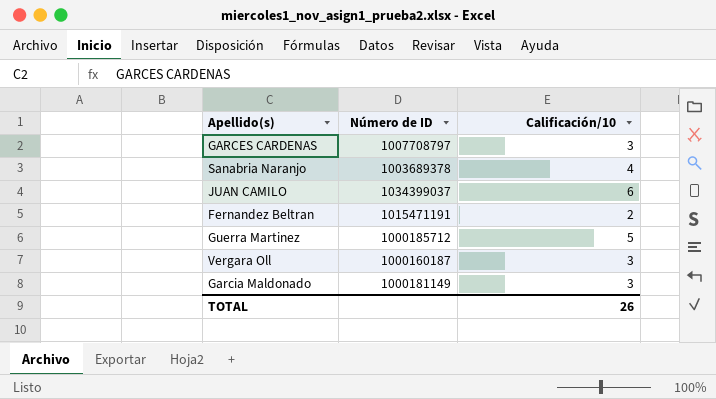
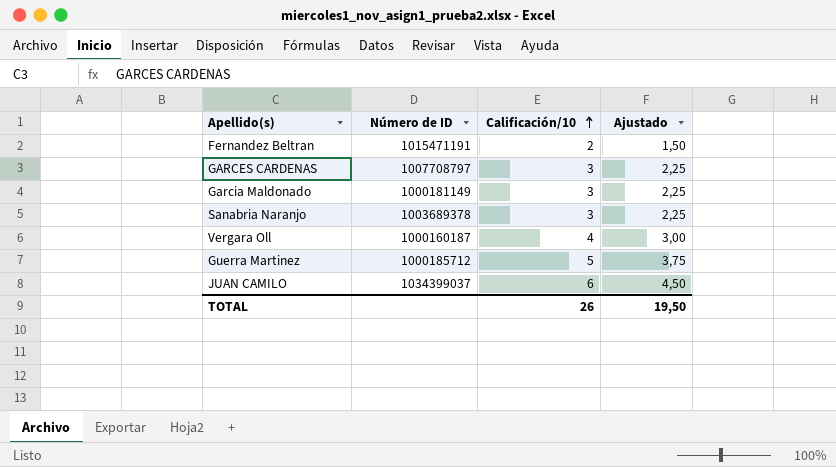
row order: none -> Calificación/10 ascending
column Ajustado | formula: none -> [Calificación/10] * 0,75
Sanabria Naranjo | Calificación/10: 4 -> 3
Vergara Oll | Calificación/10: 3 -> 4

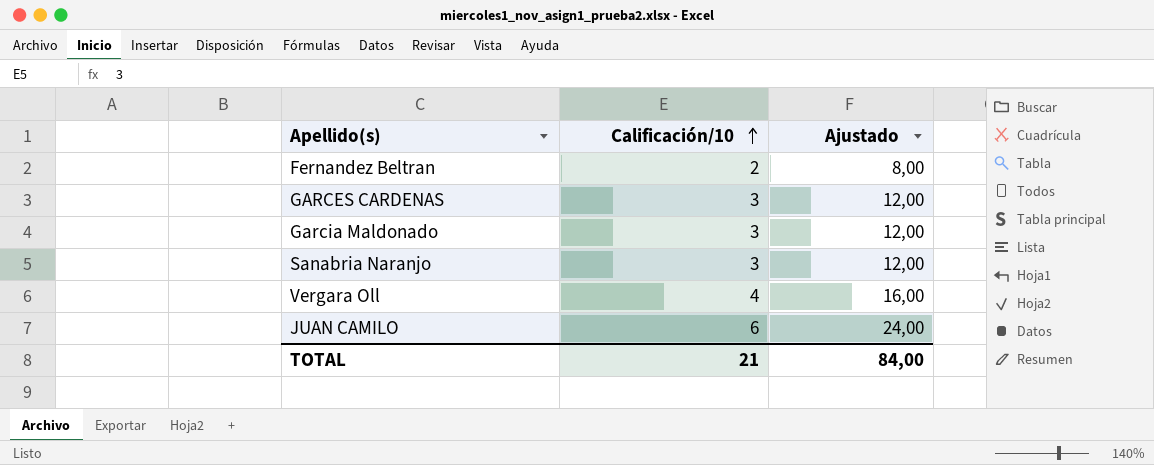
column Número de ID | position: 2 -> none
column Ajustado | formula: [Calificación/10] * 0,75 -> [Calificación/10] * 4
row Guerra Martinez: 1000185712 | 5 | 3,75 -> none
TOTAL | Calificación/10: 26 -> 21
TOTAL | Ajustado: 19,50 -> 84,00

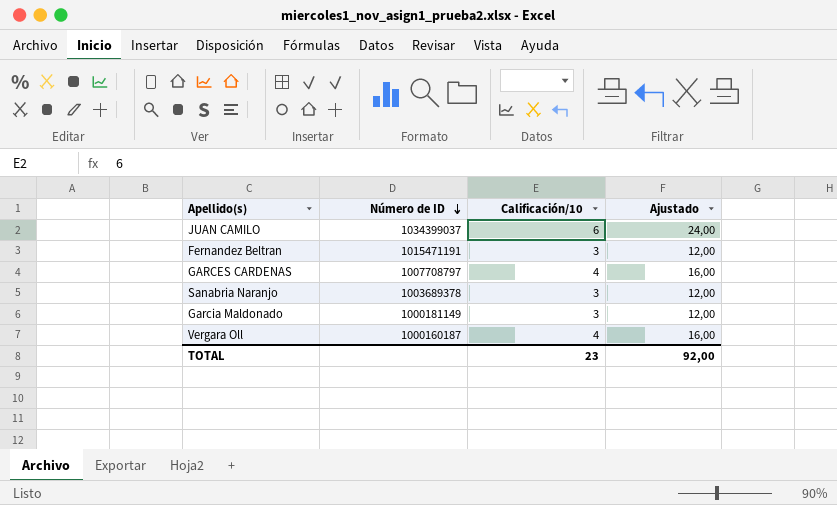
row order: Calificación/10 ascending -> Número de ID descending
column Número de ID | position: none -> 2
Fernandez Beltran | Calificación/10: 2 -> 3
Fernandez Beltran | Ajustado: 8,00 -> 12,00
GARCES CARDENAS | Calificación/10: 3 -> 4
GARCES CARDENAS | Ajustado: 12,00 -> 16,00
TOTAL | Calificación/10: 21 -> 23
TOTAL | Ajustado: 84,00 -> 92,00

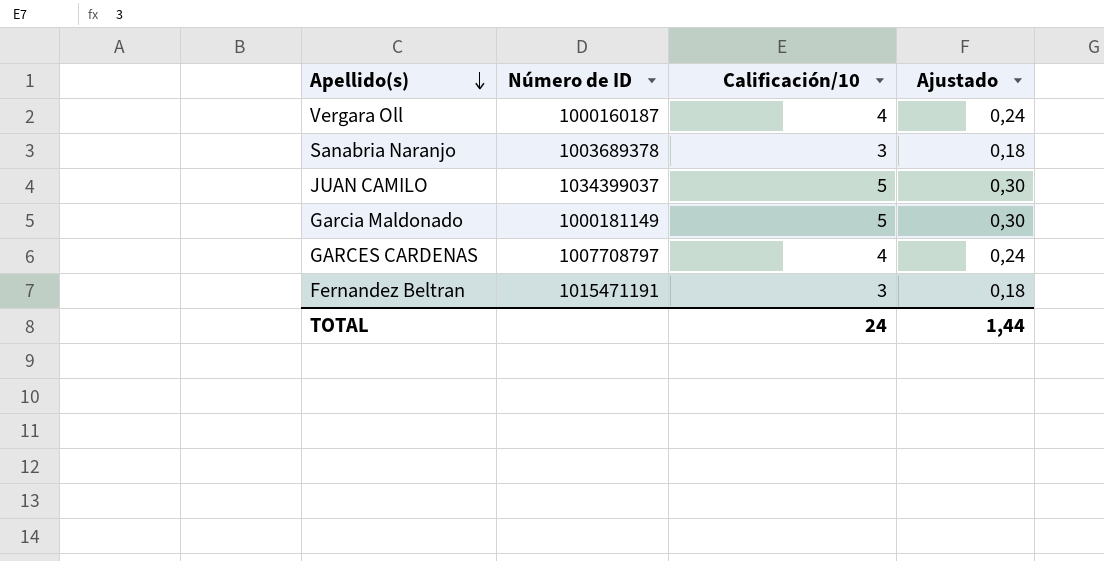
row order: Número de ID descending -> Apellido(s) descending
column Ajustado | formula: [Calificación/10] * 4 -> [Calificación/10] * 0,06
JUAN CAMILO | Calificación/10: 6 -> 5
Garcia Maldonado | Calificación/10: 3 -> 5
TOTAL | Calificación/10: 23 -> 24
TOTAL | Ajustado: 92,00 -> 1,44

